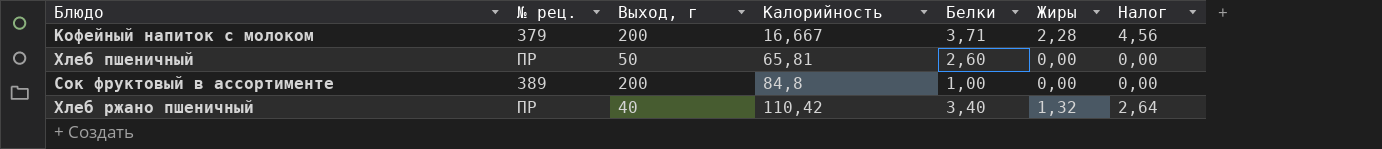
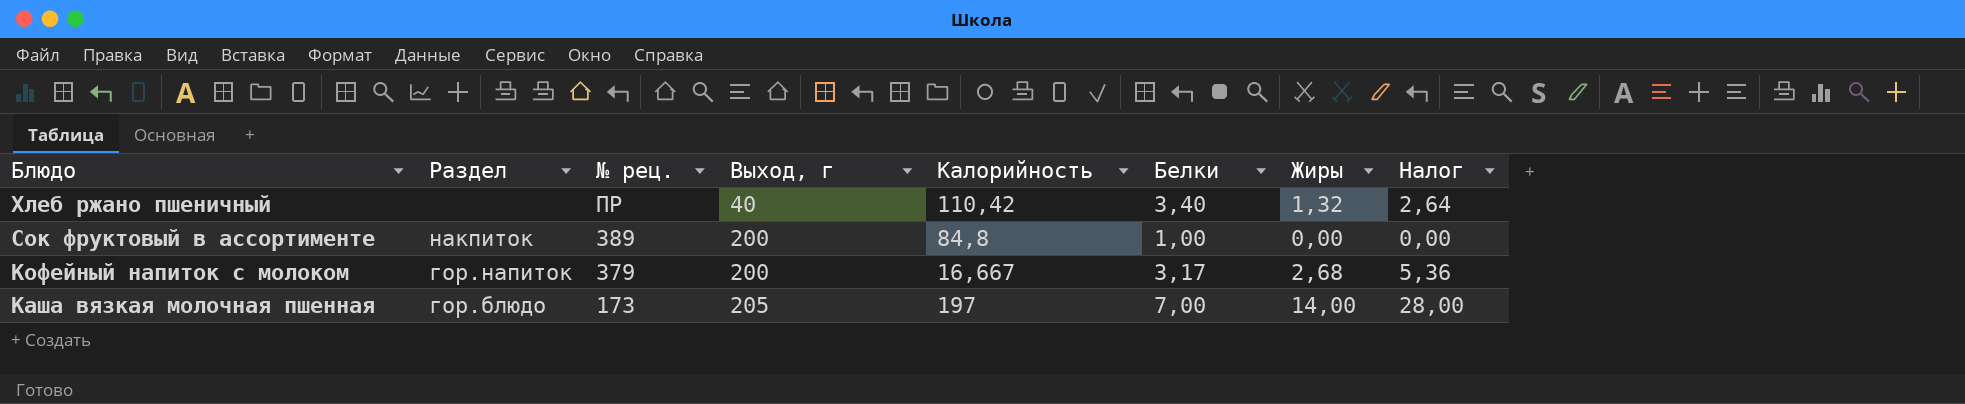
row order: Калорийность ascending -> Блюдо descending
column Раздел | position: none -> 2
row Хлеб пшеничный: ПР | 50 | 65,81 | 2,60 | 0,00 | 0,00 -> none
Кофейный напиток с молоком | Белки: 3,71 -> 3,17
Кофейный напиток с молоком | Жиры: 2,28 -> 2,68
Кофейный напиток с молоком | Налог: 4,56 -> 5,36
row Каша вязкая молочная пшенная: none -> гор.блюдо | 173 | 205 | 197 | 7,00 | 14,00 | 28,00

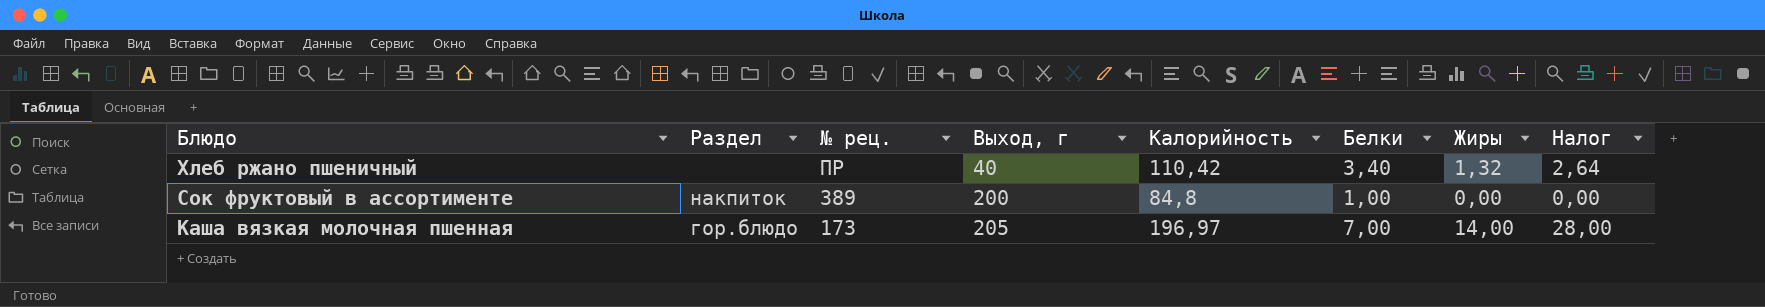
row Кофейный напиток с молоком: гор.напиток | 379 | 200 | 16,667 | 3,17 | 2,68 | 5,36 -> none
Каша вязкая молочная пшенная | Калорийность: 197 -> 196,97

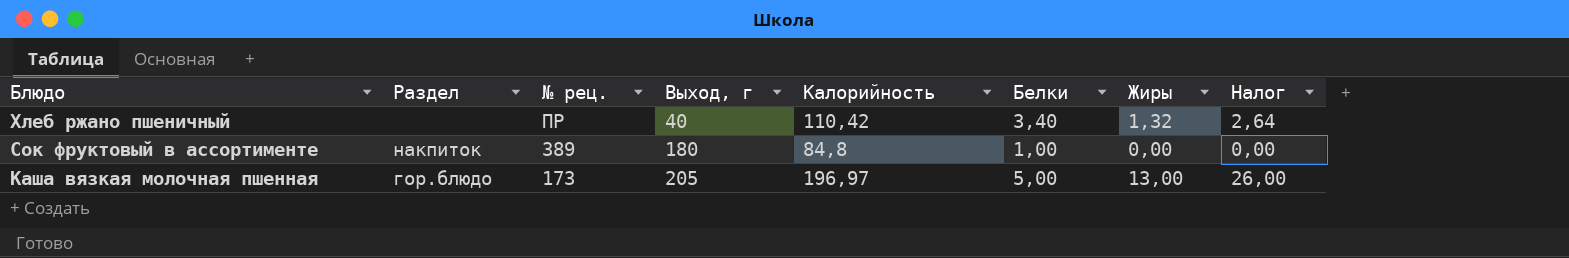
Сок фруктовый в ассортименте | Выход, г: 200 -> 180
Каша вязкая молочная пшенная | Белки: 7,00 -> 5,00
Каша вязкая молочная пшенная | Жиры: 14,00 -> 13,00
Каша вязкая молочная пшенная | Налог: 28,00 -> 26,00

